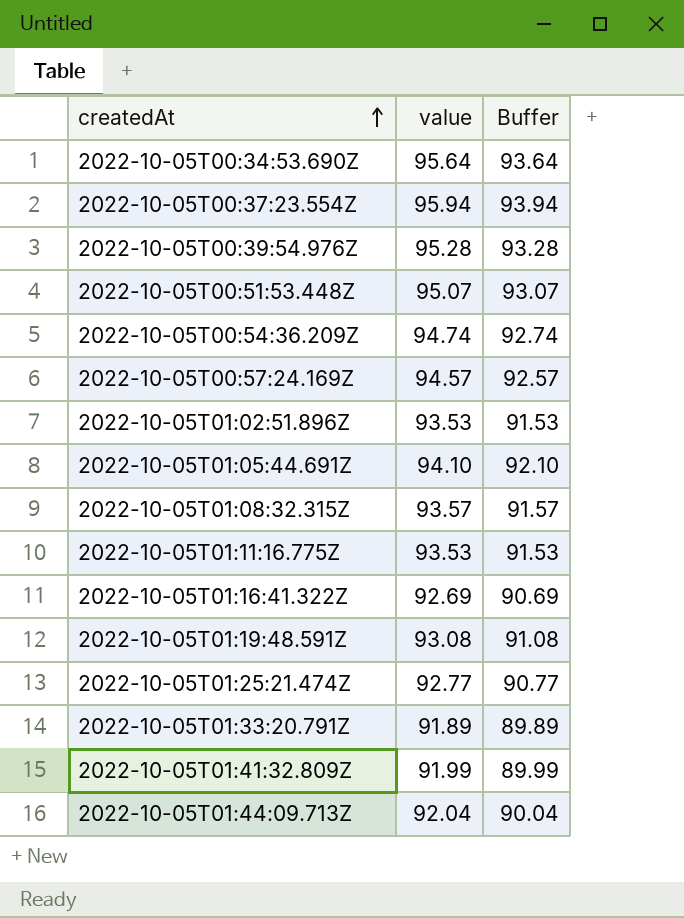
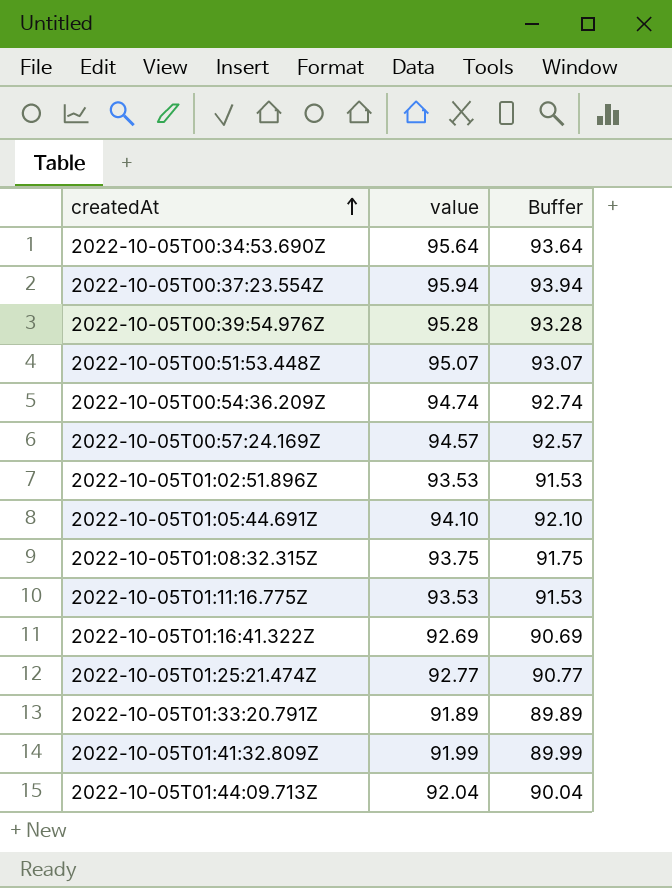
row 2022-10-05T01:19:48.591Z: 93.08 | 91.08 -> none
2022-10-05T01:08:32.315Z | value: 93.57 -> 93.75
2022-10-05T01:08:32.315Z | Buffer: 91.57 -> 91.75

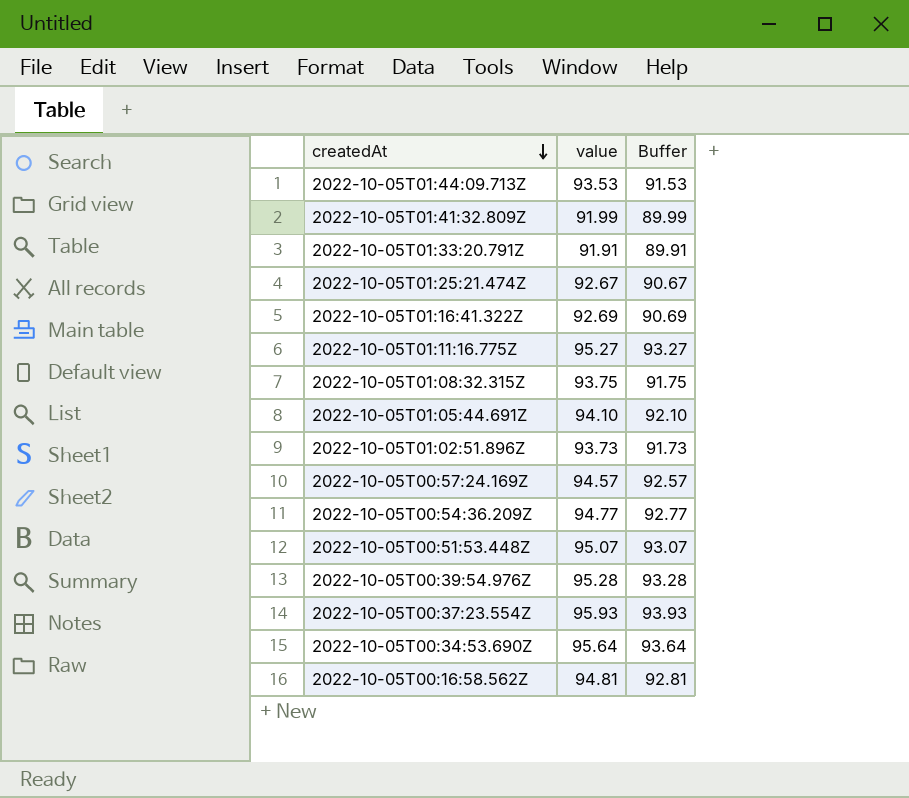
row order: createdAt ascending -> createdAt descending
2022-10-05T01:44:09.713Z | value: 92.04 -> 93.53
2022-10-05T01:44:09.713Z | Buffer: 90.04 -> 91.53
2022-10-05T01:33:20.791Z | value: 91.89 -> 91.91
2022-10-05T01:33:20.791Z | Buffer: 89.89 -> 89.91
2022-10-05T01:25:21.474Z | value: 92.77 -> 92.67
2022-10-05T01:25:21.474Z | Buffer: 90.77 -> 90.67
2022-10-05T01:11:16.775Z | value: 93.53 -> 95.27
2022-10-05T01:11:16.775Z | Buffer: 91.53 -> 93.27
2022-10-05T01:02:51.896Z | value: 93.53 -> 93.73
2022-10-05T01:02:51.896Z | Buffer: 91.53 -> 91.73
2022-10-05T00:54:36.209Z | value: 94.74 -> 94.77
2022-10-05T00:54:36.209Z | Buffer: 92.74 -> 92.77
2022-10-05T00:37:23.554Z | value: 95.94 -> 95.93
2022-10-05T00:37:23.554Z | Buffer: 93.94 -> 93.93
row 2022-10-05T00:16:58.562Z: none -> 94.81 | 92.81

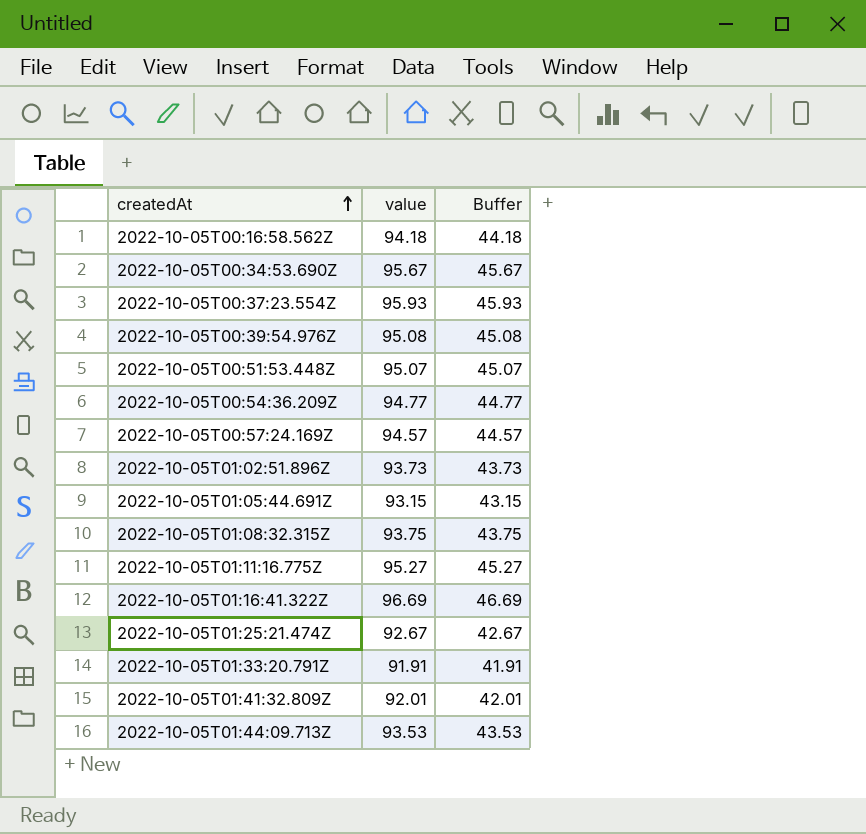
row order: createdAt descending -> createdAt ascending
column Buffer | formula: [value] - 2 -> [value] - 50
2022-10-05T00:16:58.562Z | value: 94.81 -> 94.18
2022-10-05T00:34:53.690Z | value: 95.64 -> 95.67
2022-10-05T00:39:54.976Z | value: 95.28 -> 95.08
2022-10-05T01:05:44.691Z | value: 94.10 -> 93.15
2022-10-05T01:16:41.322Z | value: 92.69 -> 96.69
2022-10-05T01:41:32.809Z | value: 91.99 -> 92.01

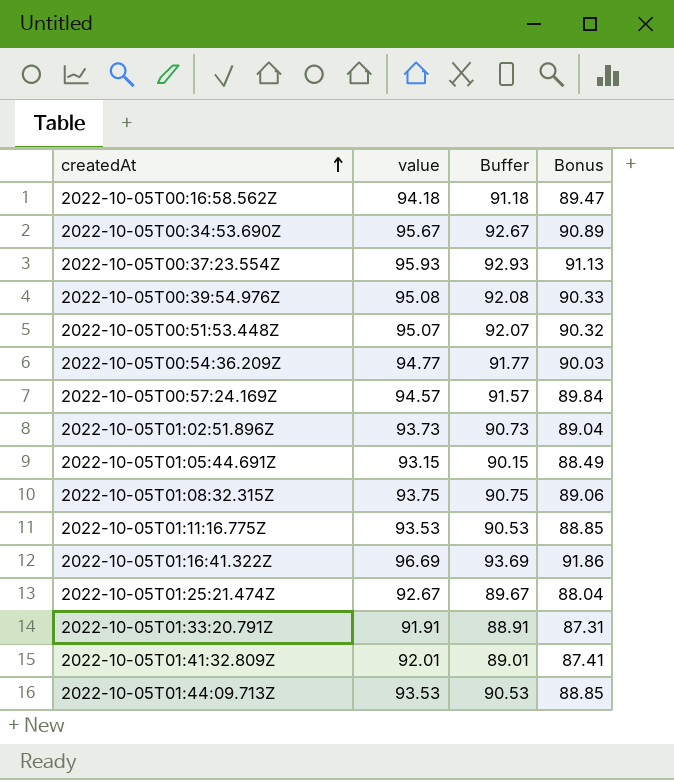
column Buffer | formula: [value] - 50 -> [value] - 3
column Bonus | formula: none -> [value] * 0.95
2022-10-05T01:11:16.775Z | value: 95.27 -> 93.53

